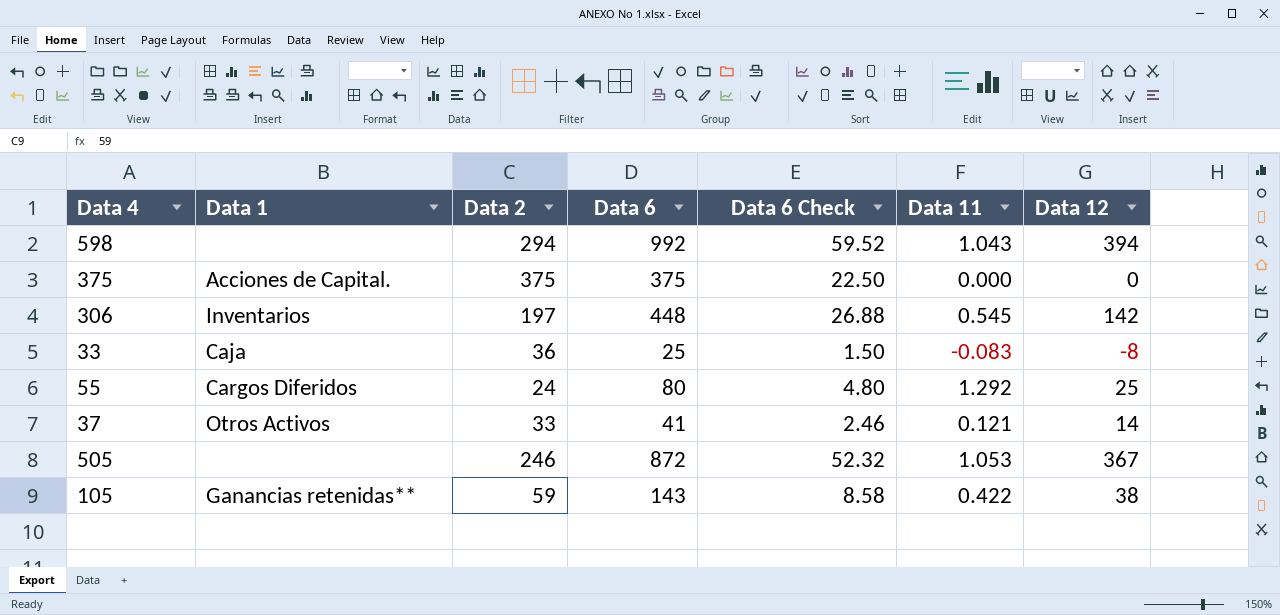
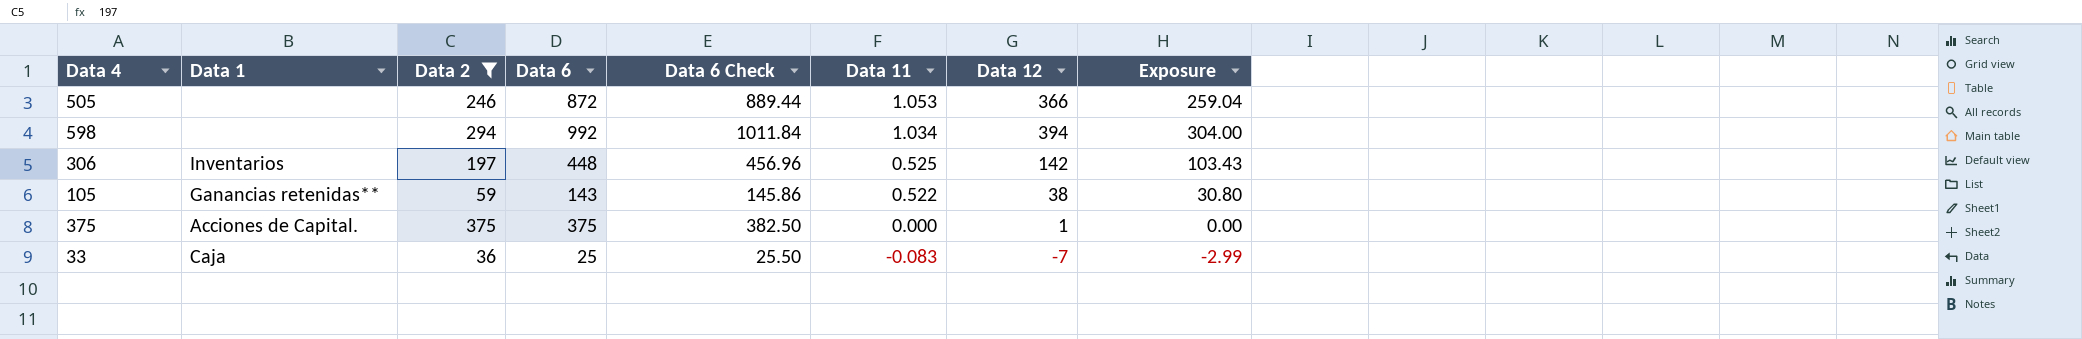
filter: none -> Data 2 >= 36
row order: none -> Data 11 descending
column Data 6 Check | formula: [Data 6] * 0.06 -> [Data 6] * 1.02
column Exposure | formula: none -> [Data 2] * [Data 11]
505 | Data 12: 367 -> 366
598 | Data 11: 1.043 -> 1.034
306 | Data 11: 0.545 -> 0.525
105 | Data 11: 0.422 -> 0.522
375 | Data 12: 0 -> 1
33 | Data 12: -8 -> -7

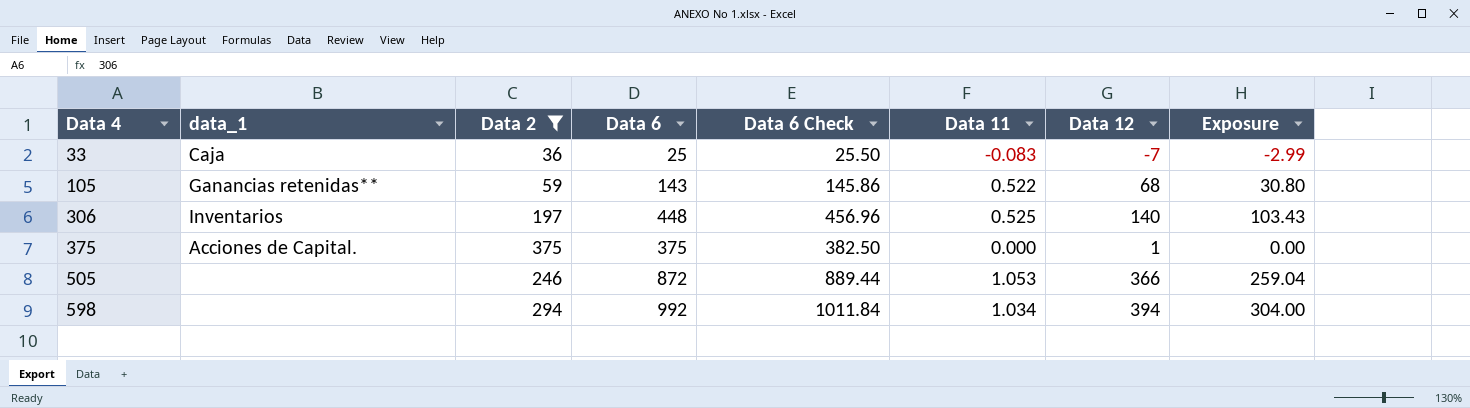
row order: Data 11 descending -> Data 4 ascending
column name: Data 1 -> data_1
105 | Data 12: 38 -> 68
306 | Data 12: 142 -> 140

